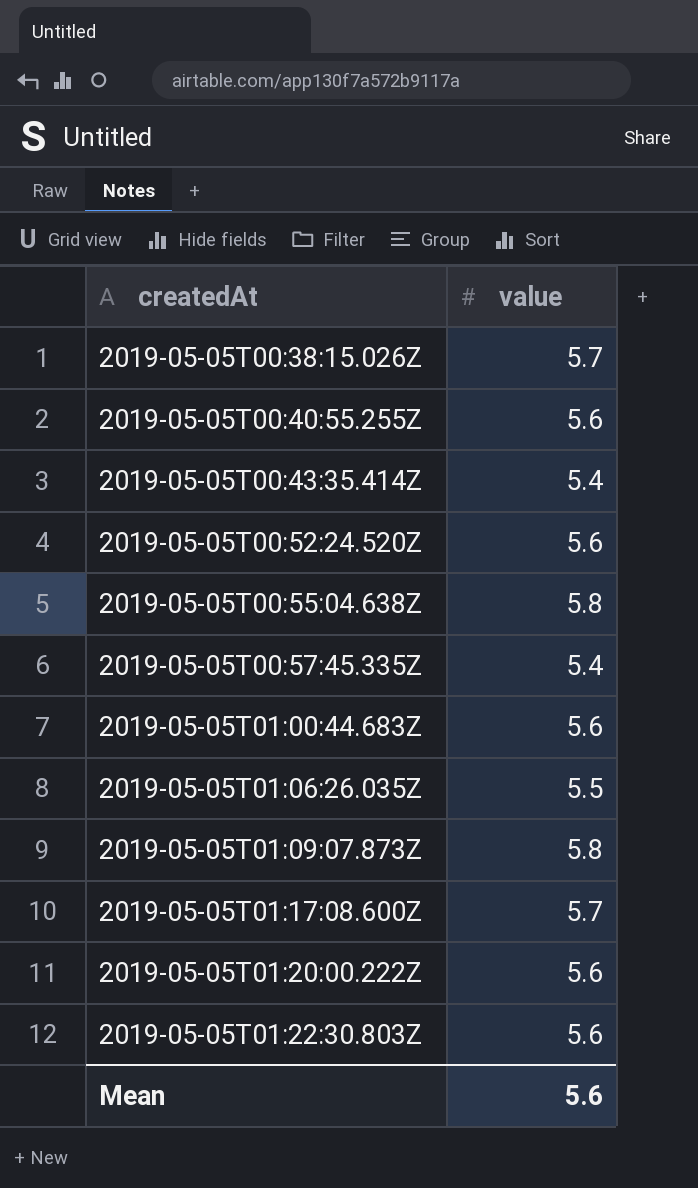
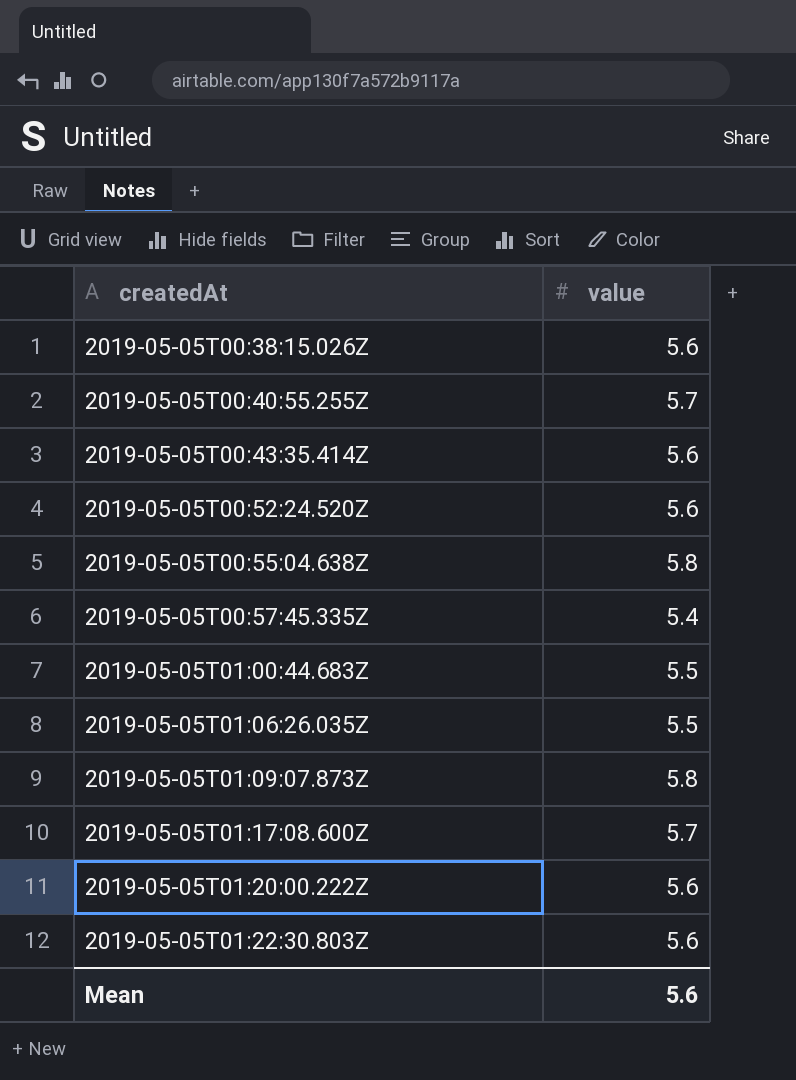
2019-05-05T00:38:15.026Z | value: 5.7 -> 5.6
2019-05-05T00:40:55.255Z | value: 5.6 -> 5.7
2019-05-05T00:43:35.414Z | value: 5.4 -> 5.6
2019-05-05T01:00:44.683Z | value: 5.6 -> 5.5

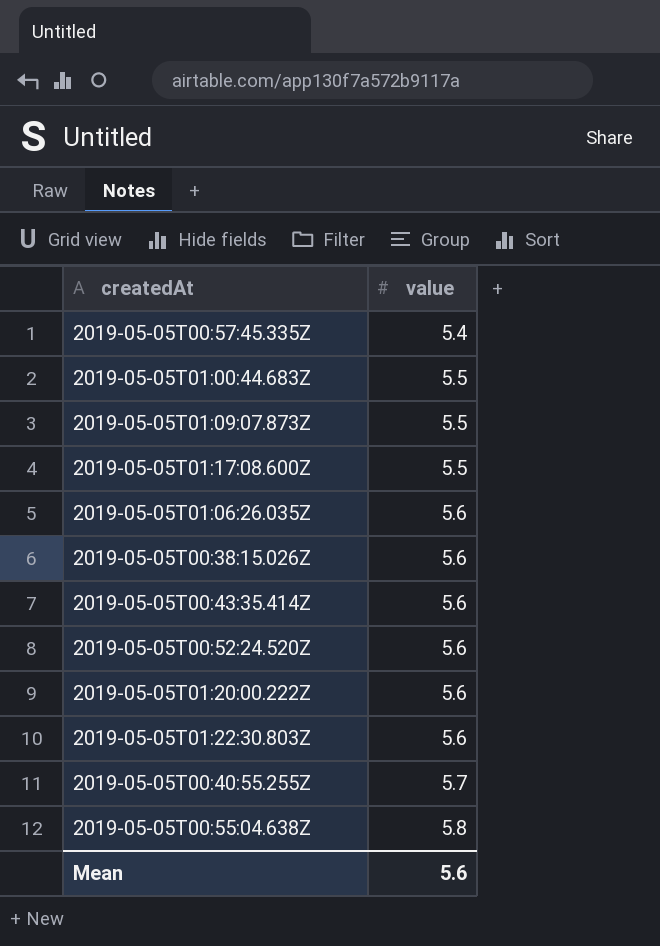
row order: createdAt ascending -> value ascending
2019-05-05T01:09:07.873Z | value: 5.8 -> 5.5
2019-05-05T01:17:08.600Z | value: 5.7 -> 5.5
2019-05-05T01:06:26.035Z | value: 5.5 -> 5.6

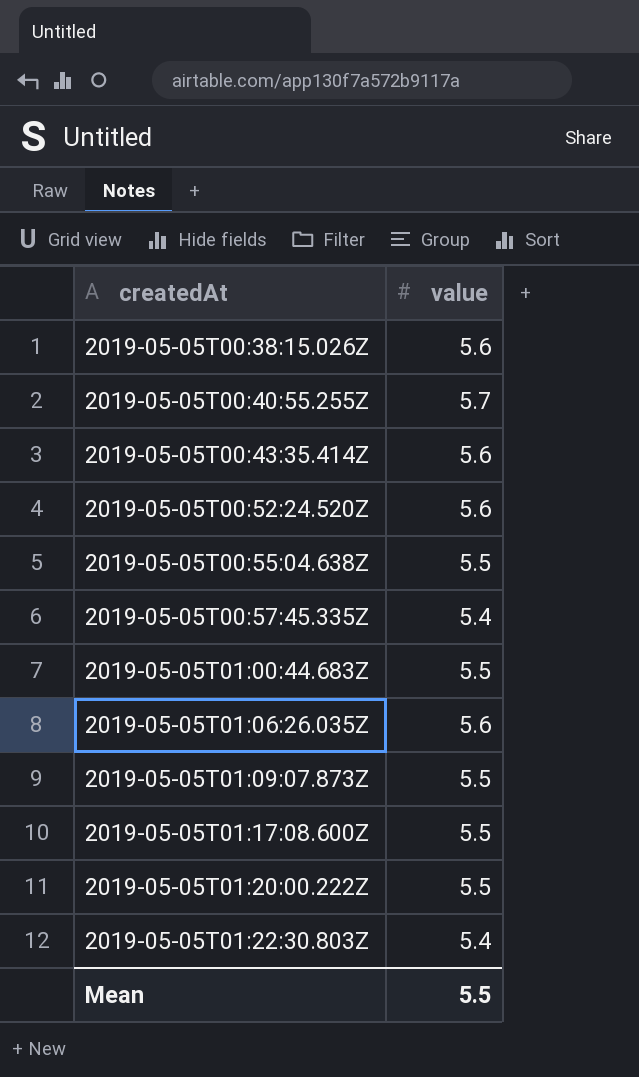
row order: value ascending -> createdAt ascending
2019-05-05T00:55:04.638Z | value: 5.8 -> 5.5
2019-05-05T01:20:00.222Z | value: 5.6 -> 5.5
2019-05-05T01:22:30.803Z | value: 5.6 -> 5.4
Mean | value: 5.6 -> 5.5

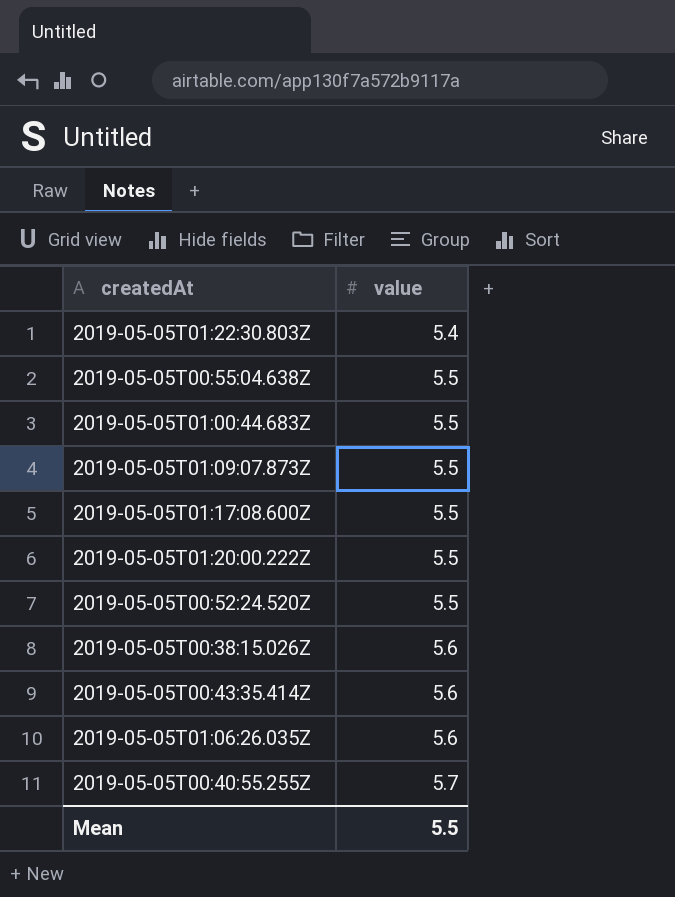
row order: createdAt ascending -> value ascending
row 2019-05-05T00:57:45.335Z: 5.4 -> none
2019-05-05T00:52:24.520Z | value: 5.6 -> 5.5

